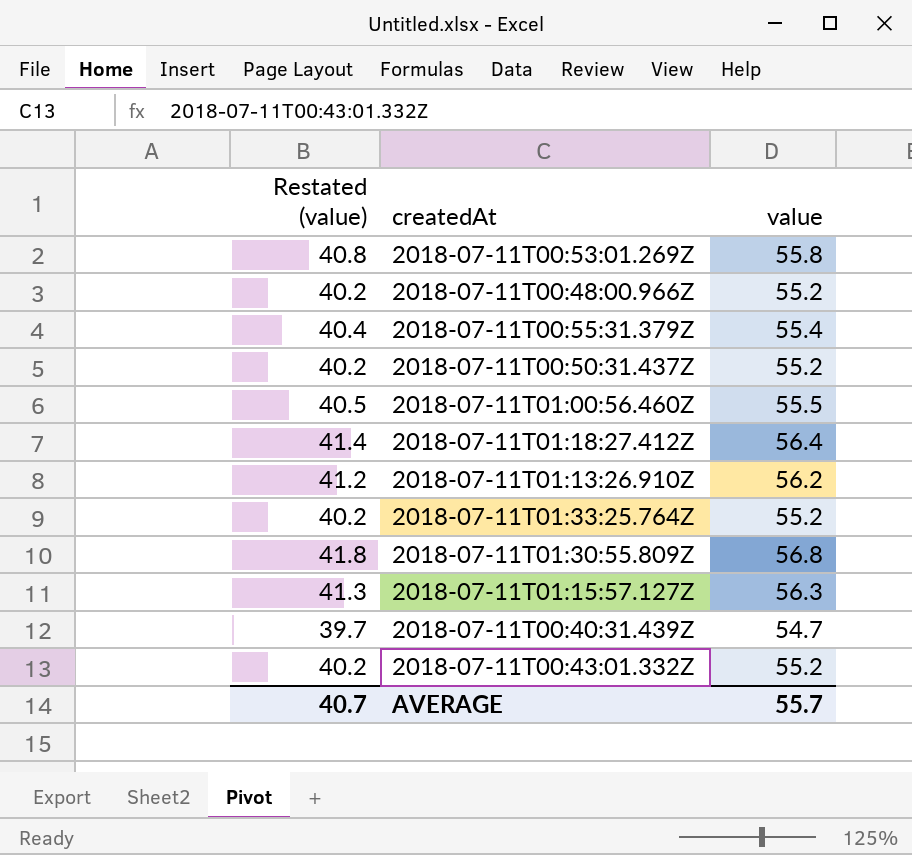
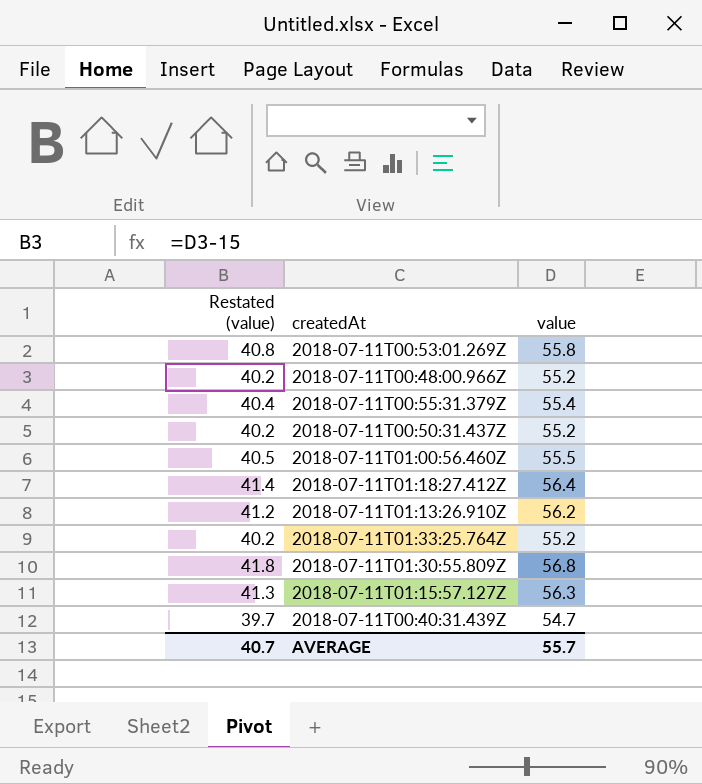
row 2018-07-11T00:43:01.332Z: 40.2 | 55.2 -> none

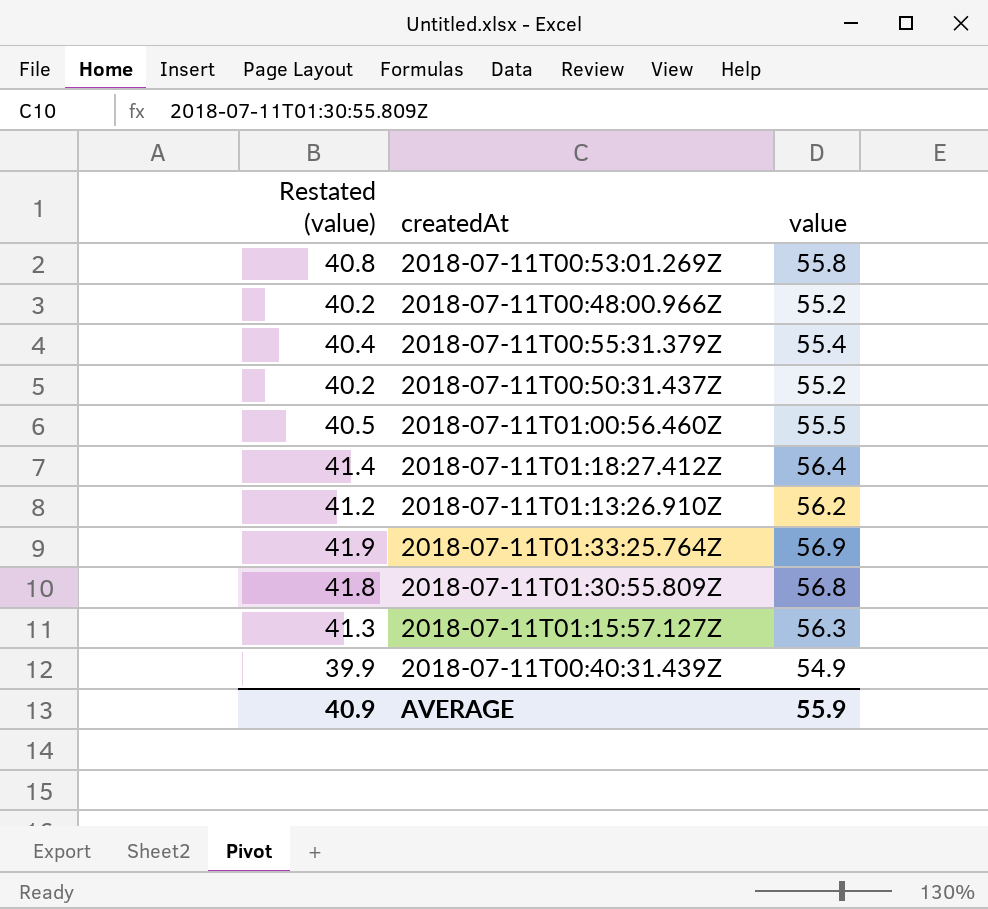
2018-07-11T01:33:25.764Z | Restated (value): 40.2 -> 41.9
2018-07-11T01:33:25.764Z | value: 55.2 -> 56.9
2018-07-11T00:40:31.439Z | Restated (value): 39.7 -> 39.9
2018-07-11T00:40:31.439Z | value: 54.7 -> 54.9
AVERAGE | Restated (value): 40.7 -> 40.9
AVERAGE | value: 55.7 -> 55.9

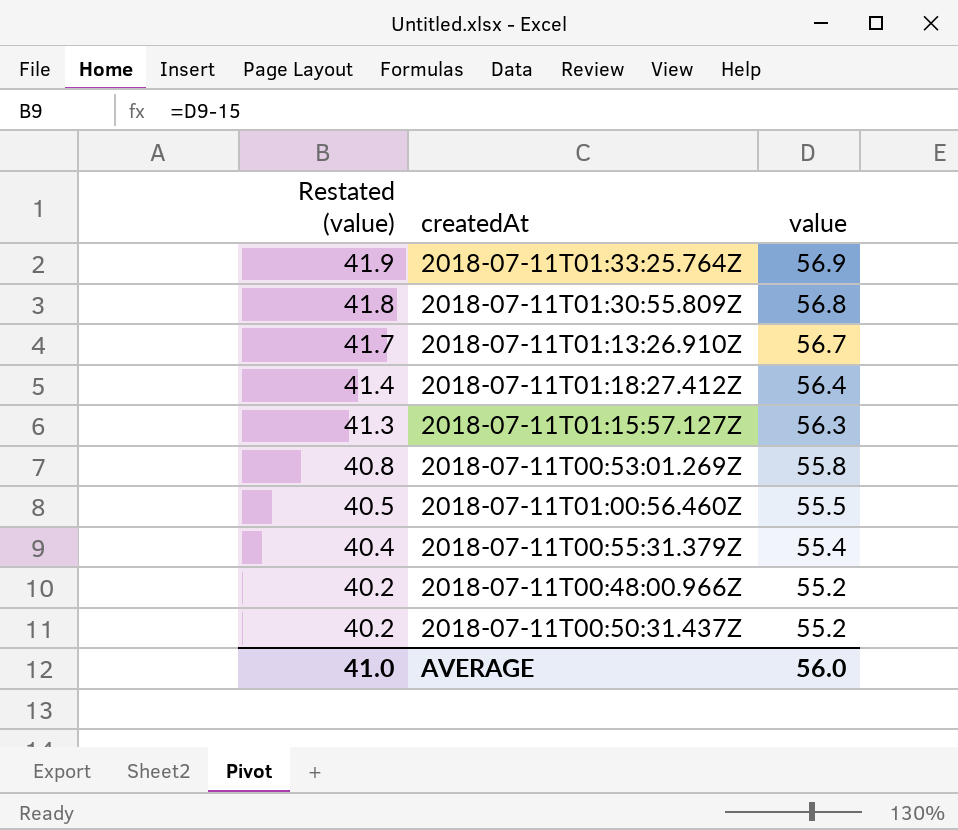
row order: none -> Restated (value) descending
row 2018-07-11T00:40:31.439Z: 39.9 | 54.9 -> none
2018-07-11T01:13:26.910Z | Restated (value): 41.2 -> 41.7
2018-07-11T01:13:26.910Z | value: 56.2 -> 56.7
AVERAGE | Restated (value): 40.9 -> 41.0
AVERAGE | value: 55.9 -> 56.0

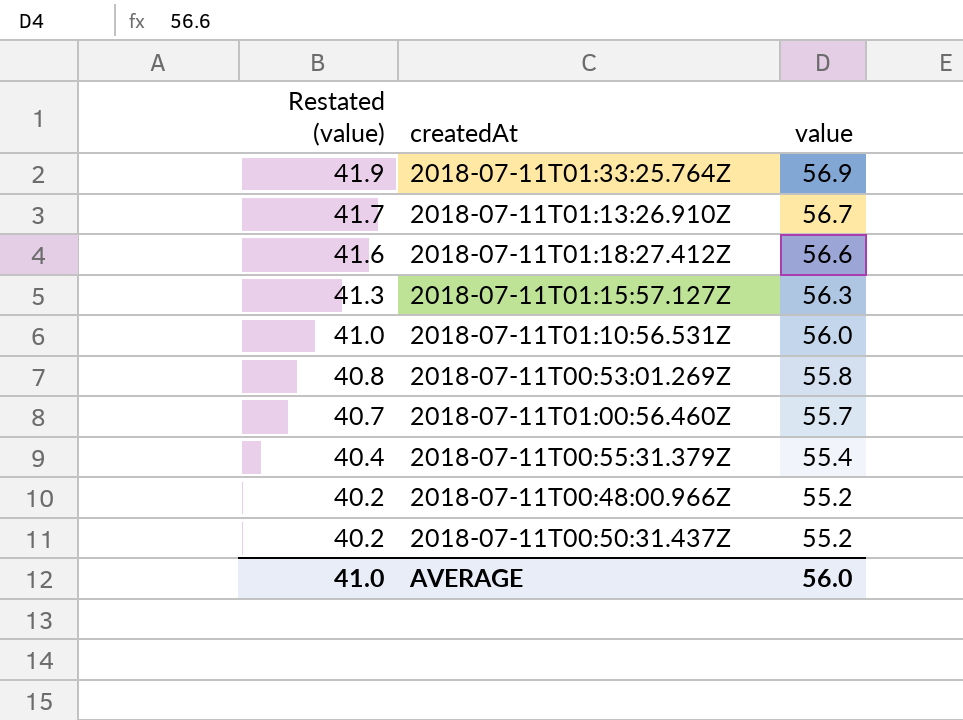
row 2018-07-11T01:30:55.809Z: 41.8 | 56.8 -> none
2018-07-11T01:18:27.412Z | Restated (value): 41.4 -> 41.6
2018-07-11T01:18:27.412Z | value: 56.4 -> 56.6
row 2018-07-11T01:10:56.531Z: none -> 41.0 | 56.0
2018-07-11T01:00:56.460Z | Restated (value): 40.5 -> 40.7
2018-07-11T01:00:56.460Z | value: 55.5 -> 55.7

